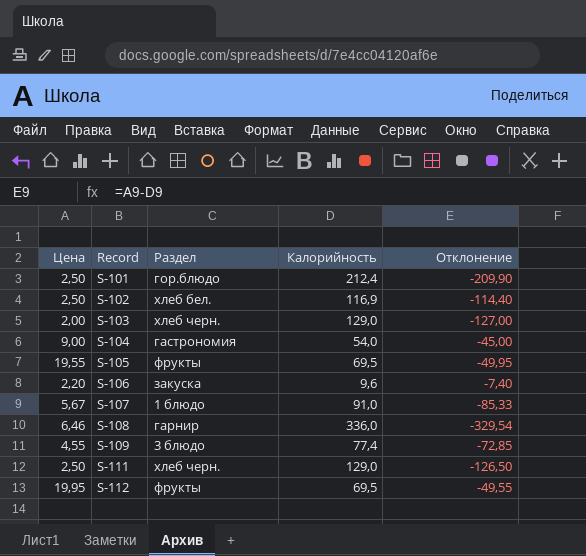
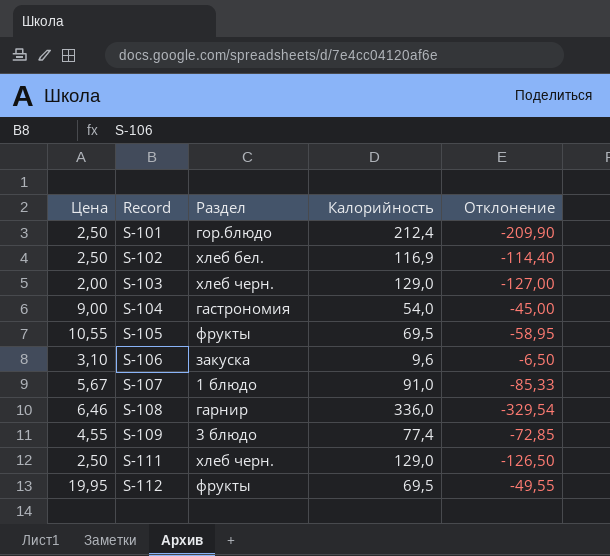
S-105 | Цена: 19,55 -> 10,55
S-105 | Отклонение: -49,95 -> -58,95
S-106 | Цена: 2,20 -> 3,10
S-106 | Отклонение: -7,40 -> -6,50

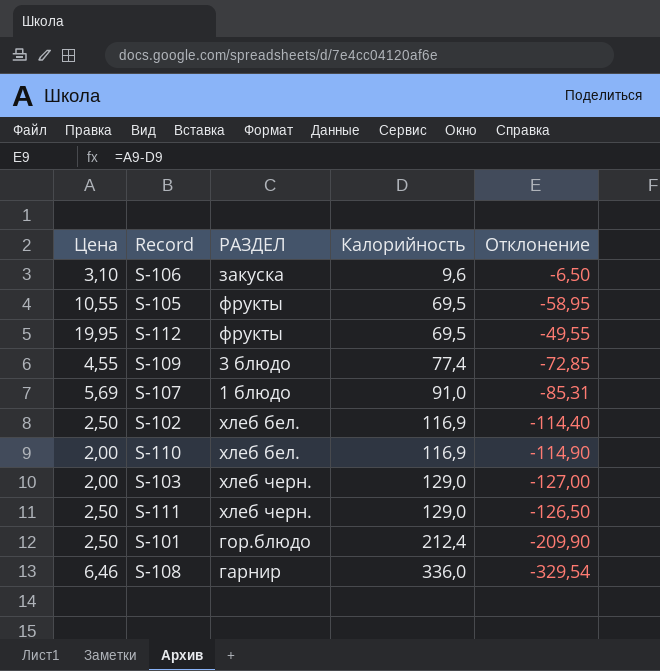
row order: Record ascending -> Калорийность ascending
column name: Раздел -> РАЗДЕЛ
row S-104: 9,00 | гастрономия | 54,0 | -45,00 -> none
S-107 | Цена: 5,67 -> 5,69
S-107 | Отклонение: -85,33 -> -85,31
row S-110: none -> 2,00 | хлеб бел. | 116,9 | -114,90

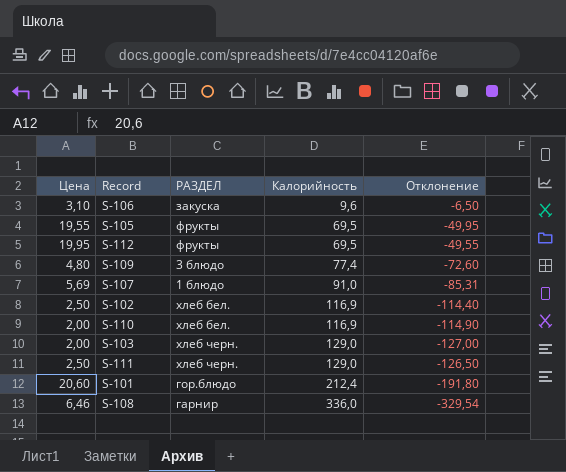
S-105 | Цена: 10,55 -> 19,55
S-105 | Отклонение: -58,95 -> -49,95
S-109 | Цена: 4,55 -> 4,80
S-109 | Отклонение: -72,85 -> -72,60
S-101 | Цена: 2,50 -> 20,60
S-101 | Отклонение: -209,90 -> -191,80

